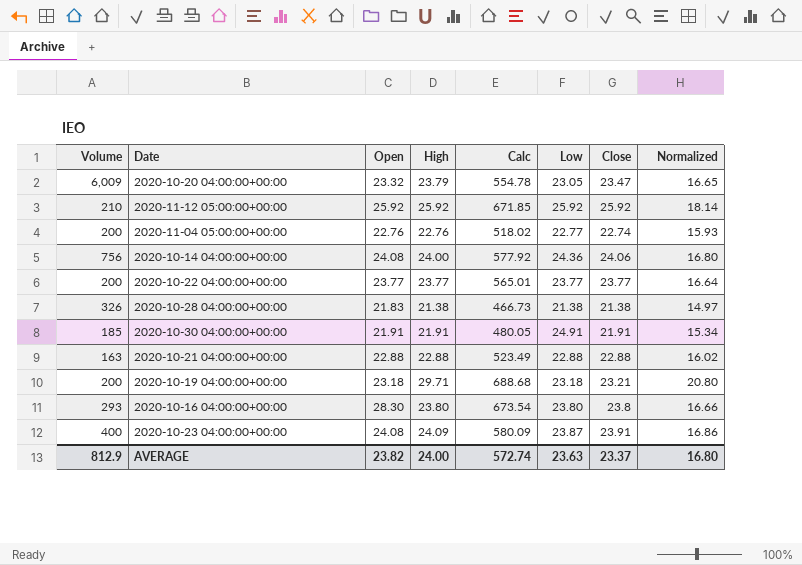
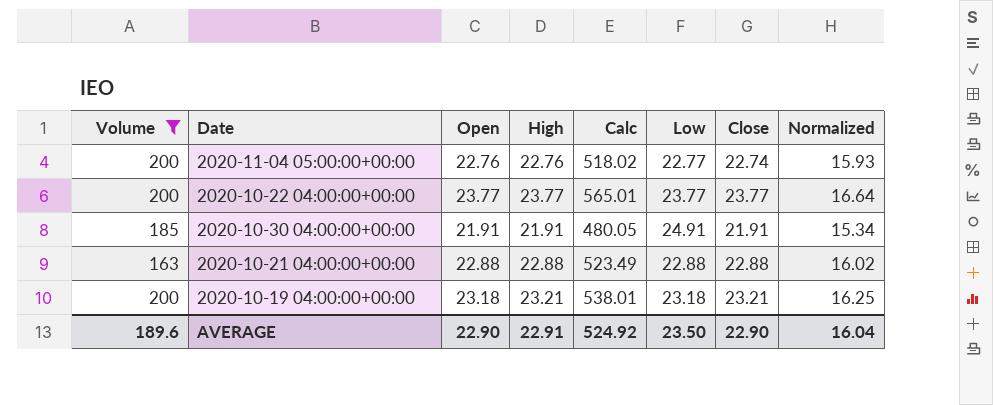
filter: none -> Volume <= 200
2020-10-19 04:00:00+00:00 | High: 29.71 -> 23.21
2020-10-19 04:00:00+00:00 | Calc: 688.68 -> 538.01
2020-10-19 04:00:00+00:00 | Normalized: 20.80 -> 16.25
AVERAGE | Volume: 812.9 -> 189.6
AVERAGE | Open: 23.82 -> 22.90
AVERAGE | High: 24.00 -> 22.91
AVERAGE | Calc: 572.74 -> 524.92
AVERAGE | Low: 23.63 -> 23.50
AVERAGE | Close: 23.37 -> 22.90
AVERAGE | Normalized: 16.80 -> 16.04

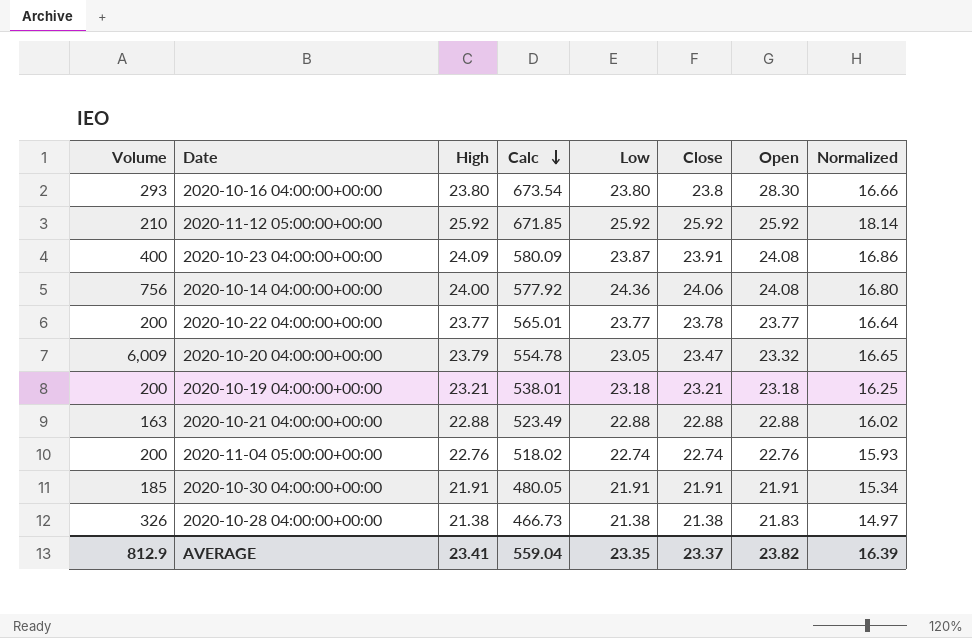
filter: Volume <= 200 -> none
row order: none -> Calc descending
column Open | position: 3 -> 7
2020-10-22 04:00:00+00:00 | Close: 23.77 -> 23.78
2020-11-04 05:00:00+00:00 | Low: 22.77 -> 22.74
2020-10-30 04:00:00+00:00 | Low: 24.91 -> 21.91
AVERAGE | Volume: 189.6 -> 812.9
AVERAGE | High: 22.91 -> 23.41
AVERAGE | Calc: 524.92 -> 559.04
AVERAGE | Low: 23.50 -> 23.35
AVERAGE | Close: 22.90 -> 23.37
AVERAGE | Open: 22.90 -> 23.82
AVERAGE | Normalized: 16.04 -> 16.39

